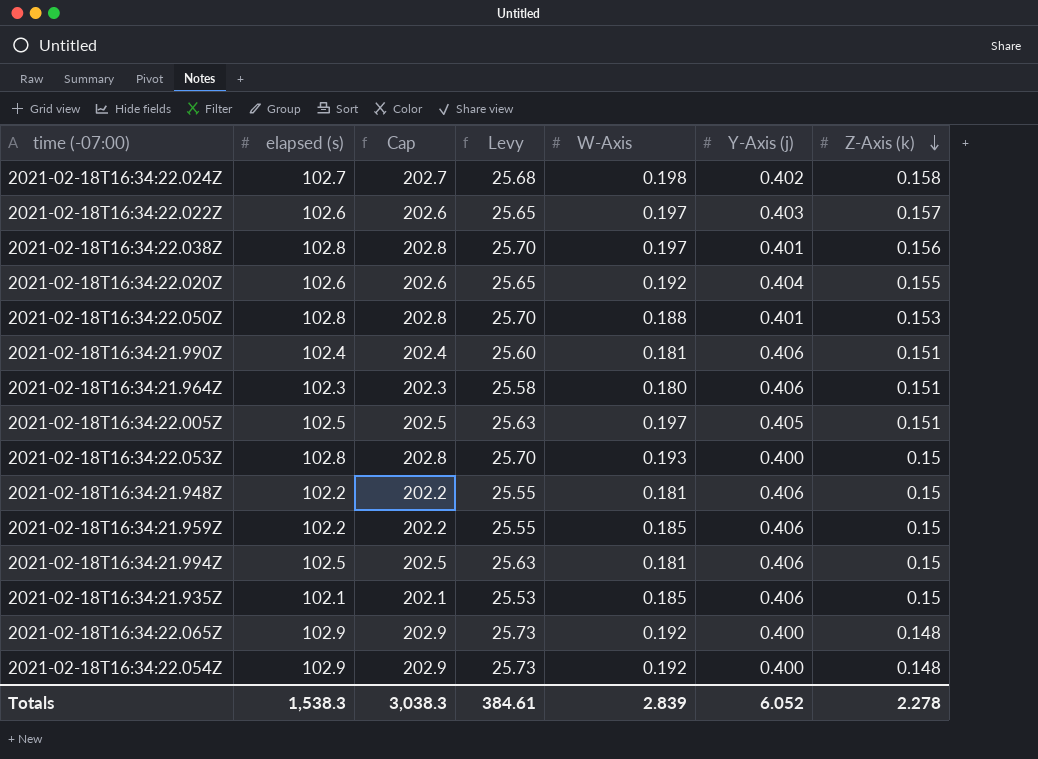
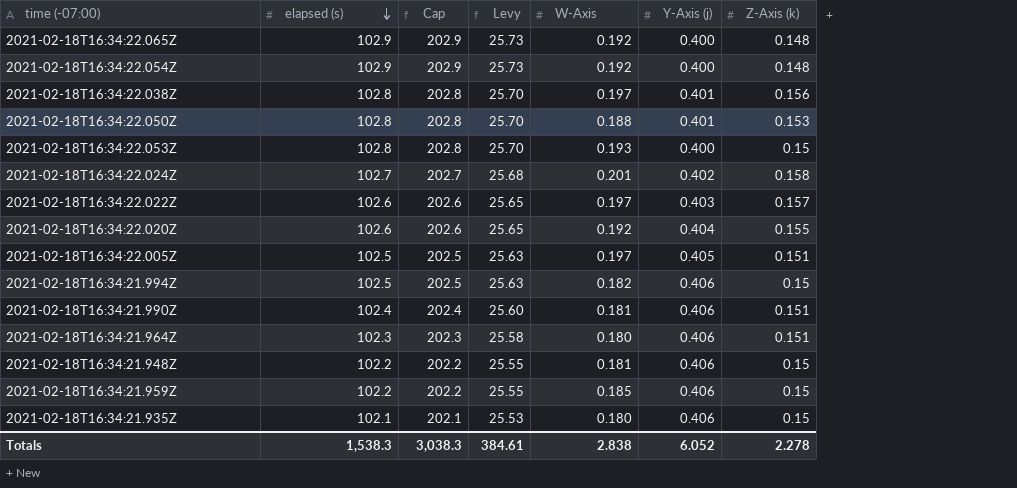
row order: Z-Axis (k) descending -> elapsed (s) descending
2021-02-18T16:34:22.024Z | W-Axis: 0.198 -> 0.201
2021-02-18T16:34:21.994Z | W-Axis: 0.181 -> 0.182
2021-02-18T16:34:21.935Z | W-Axis: 0.185 -> 0.180
Totals | W-Axis: 2.839 -> 2.838

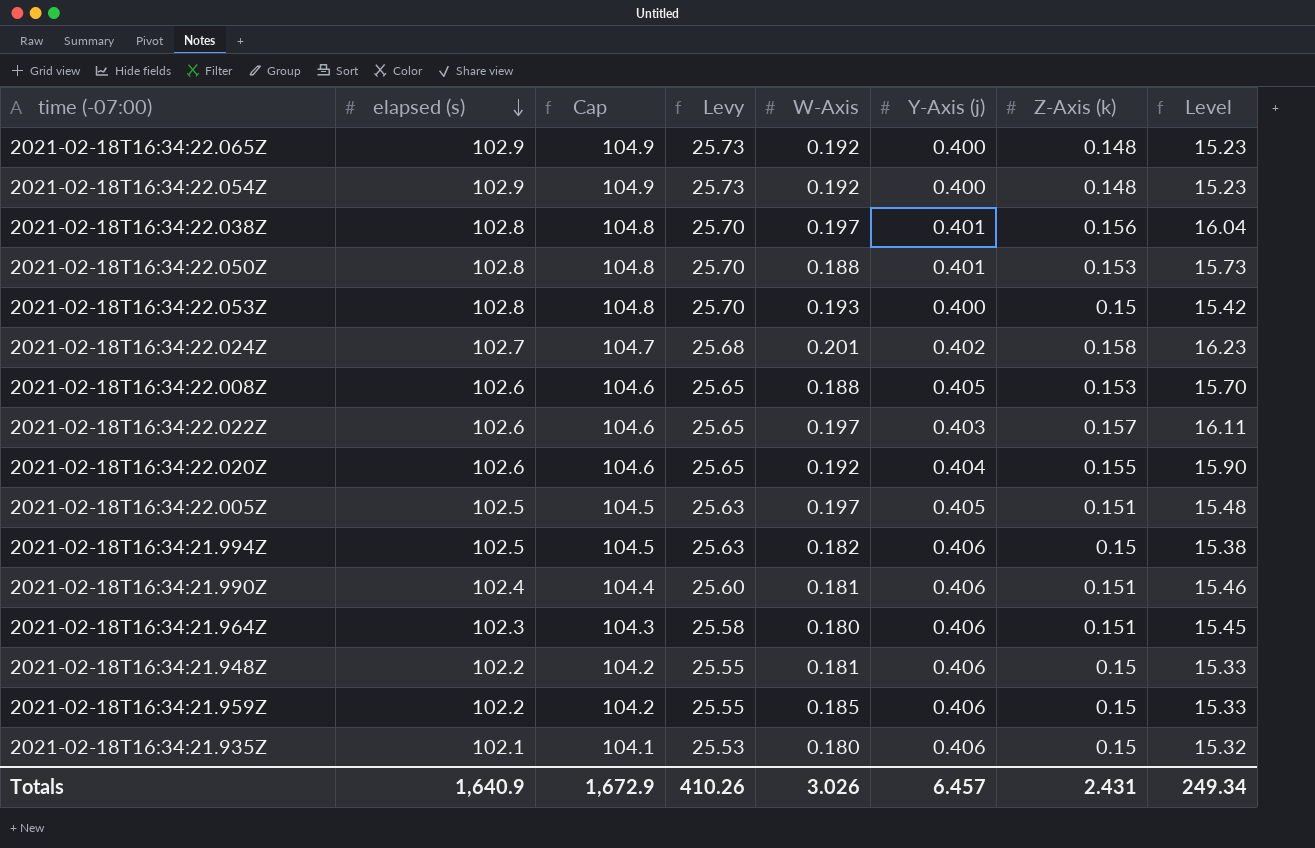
column Cap | formula: [elapsed (s)] + 100 -> [elapsed (s)] + 2
column Level | formula: none -> [elapsed (s)] * [Z-Axis (k)]
row 2021-02-18T16:34:22.008Z: none -> 102.6 | 104.6 | 25.65 | 0.188 | 0.405 | 0.153 | 15.70
Totals | elapsed (s): 1,538.3 -> 1,640.9
Totals | Cap: 3,038.3 -> 1,672.9
Totals | Levy: 384.61 -> 410.26
Totals | W-Axis: 2.838 -> 3.026
Totals | Y-Axis (j): 6.052 -> 6.457
Totals | Z-Axis (k): 2.278 -> 2.431

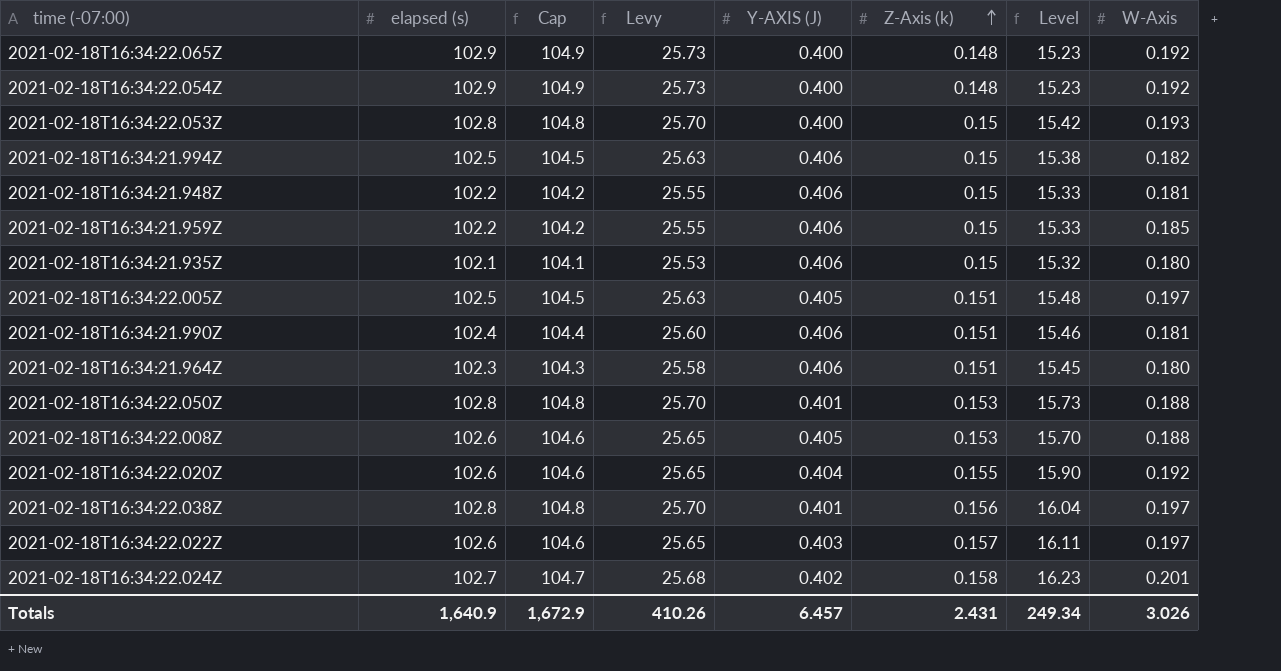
row order: elapsed (s) descending -> Z-Axis (k) ascending
column name: Y-Axis (j) -> Y-AXIS (J)
column W-Axis | position: 5 -> 8

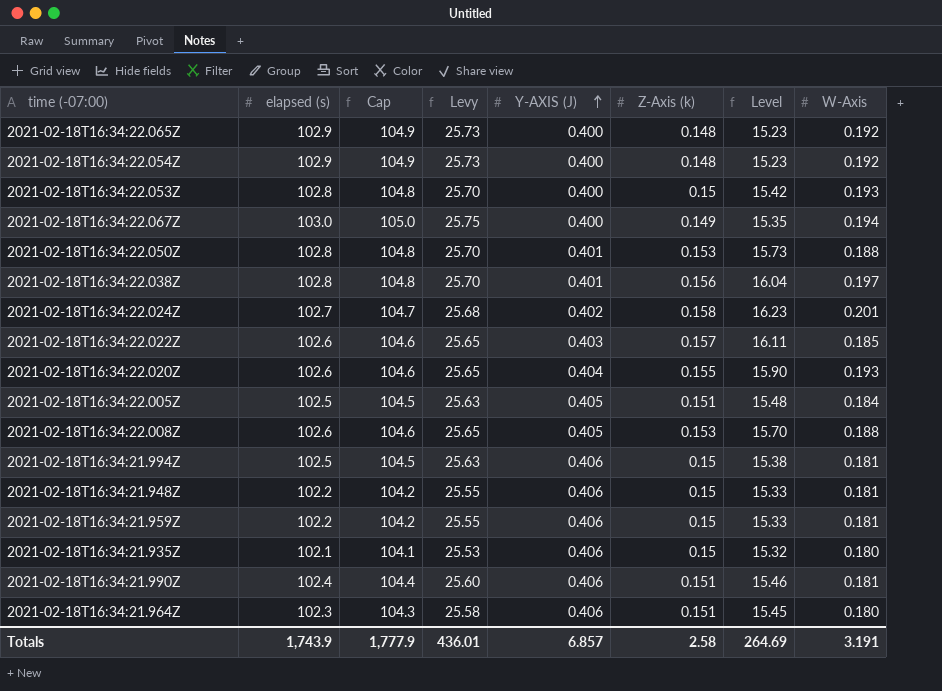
row order: Z-Axis (k) ascending -> Y-AXIS (J) ascending
row 2021-02-18T16:34:22.067Z: none -> 103.0 | 105.0 | 25.75 | 0.400 | 0.149 | 15.35 | 0.194
2021-02-18T16:34:22.022Z | W-Axis: 0.197 -> 0.185
2021-02-18T16:34:22.020Z | W-Axis: 0.192 -> 0.193
2021-02-18T16:34:22.005Z | W-Axis: 0.197 -> 0.184
2021-02-18T16:34:21.994Z | W-Axis: 0.182 -> 0.181
2021-02-18T16:34:21.959Z | W-Axis: 0.185 -> 0.181
Totals | elapsed (s): 1,640.9 -> 1,743.9
Totals | Cap: 1,672.9 -> 1,777.9
Totals | Levy: 410.26 -> 436.01
Totals | Y-AXIS (J): 6.457 -> 6.857
Totals | Z-Axis (k): 2.431 -> 2.58
Totals | Level: 249.34 -> 264.69
Totals | W-Axis: 3.026 -> 3.191

